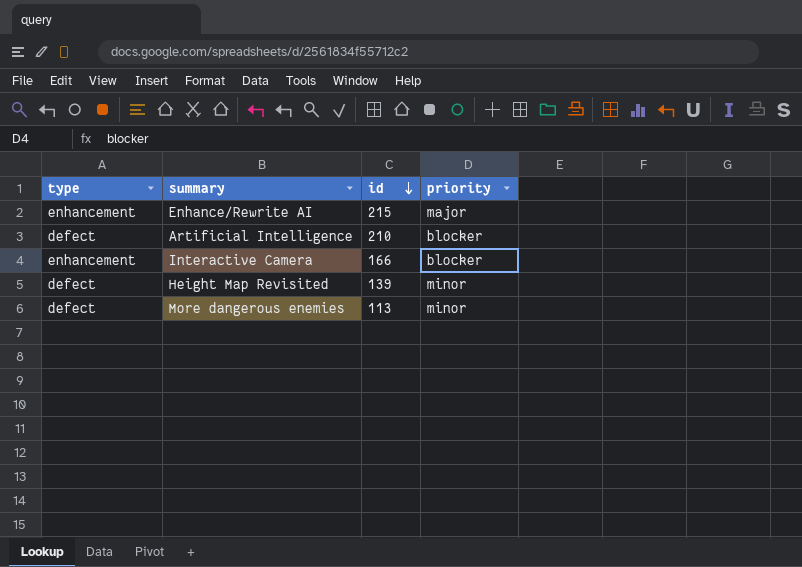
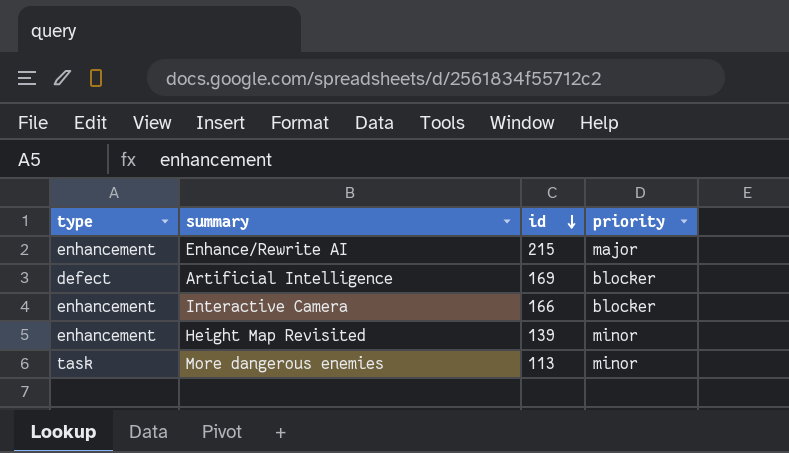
Artificial Intelligence | id: 210 -> 169
Height Map Revisited | type: defect -> enhancement
More dangerous enemies | type: defect -> task

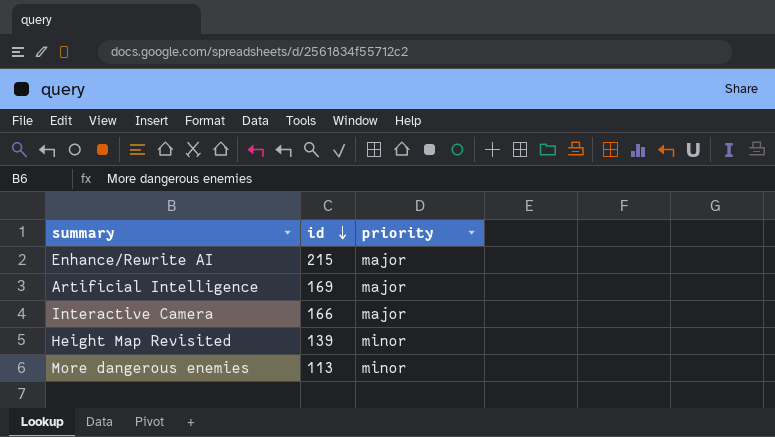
column type | position: 1 -> none
Artificial Intelligence | priority: blocker -> major
Interactive Camera | priority: blocker -> major

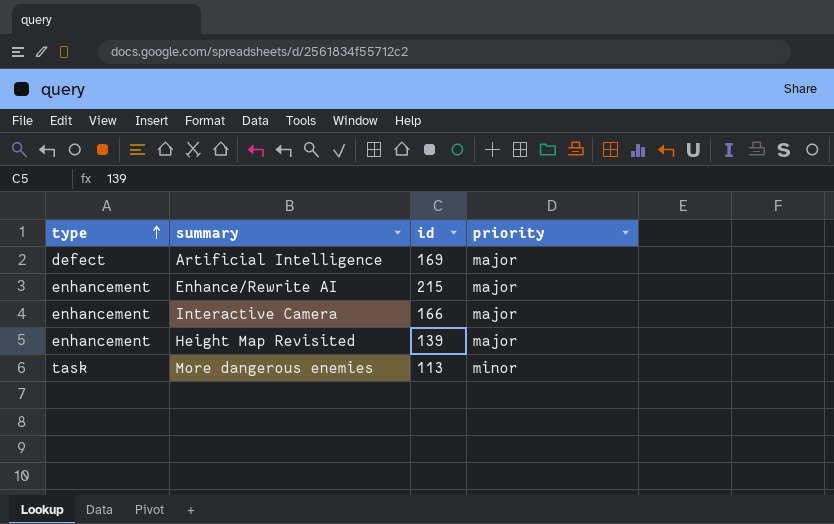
row order: id descending -> type ascending
column type | position: none -> 1
Height Map Revisited | priority: minor -> major

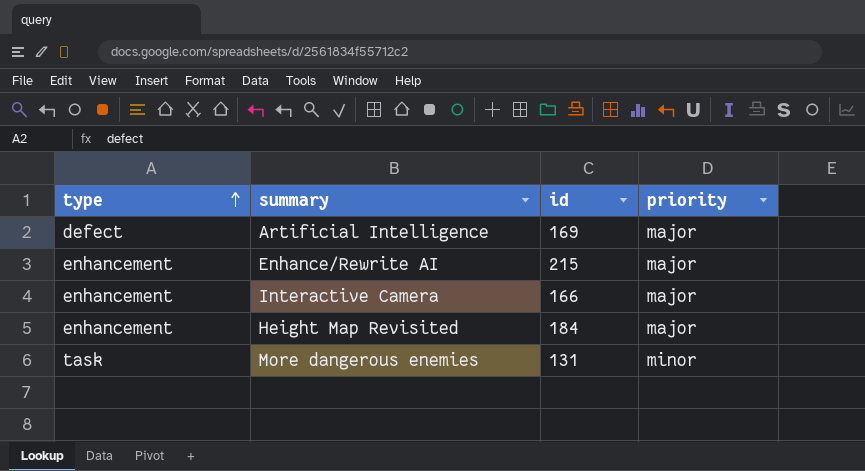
Height Map Revisited | id: 139 -> 184
More dangerous enemies | id: 113 -> 131

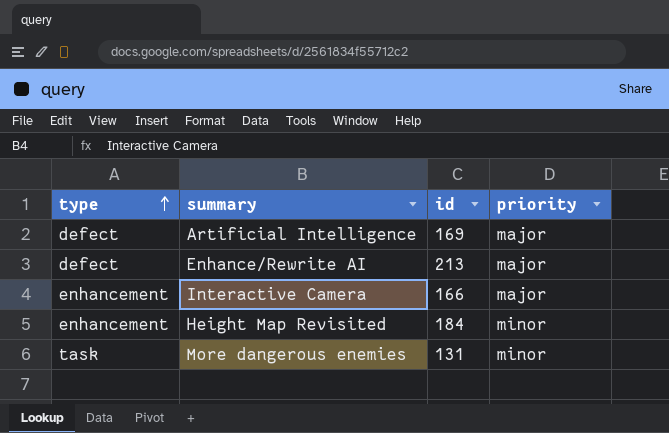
Enhance/Rewrite AI | type: enhancement -> defect
Enhance/Rewrite AI | id: 215 -> 213
Height Map Revisited | priority: major -> minor

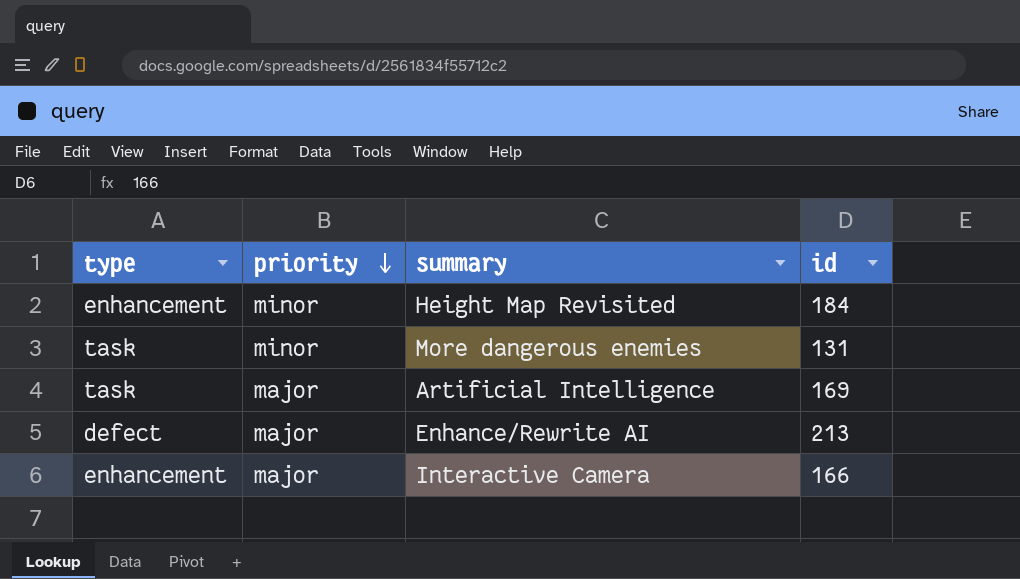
row order: type ascending -> priority descending
column priority | position: 4 -> 2
Artificial Intelligence | type: defect -> task

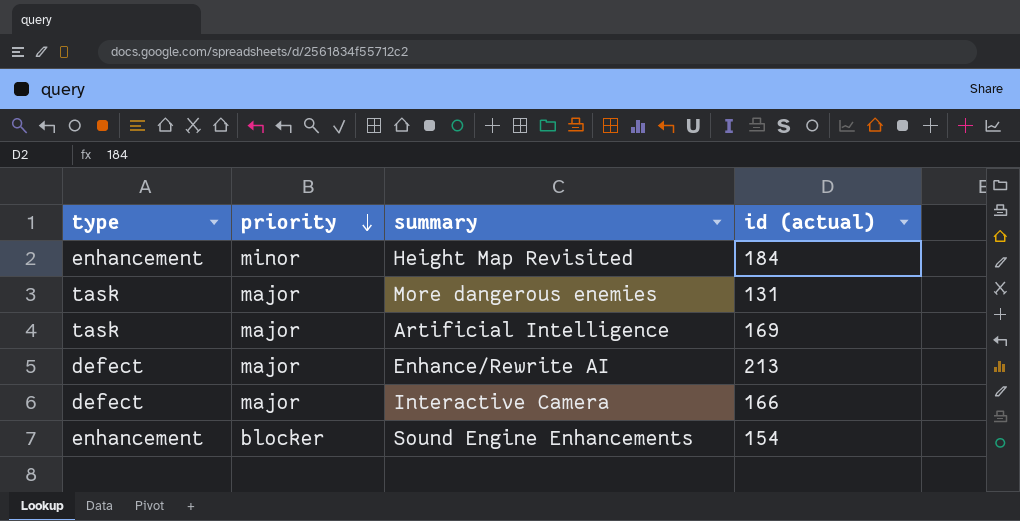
column name: id -> id (actual)
More dangerous enemies | priority: minor -> major
Interactive Camera | type: enhancement -> defect
row Sound Engine Enhancements: none -> enhancement | blocker | 154

